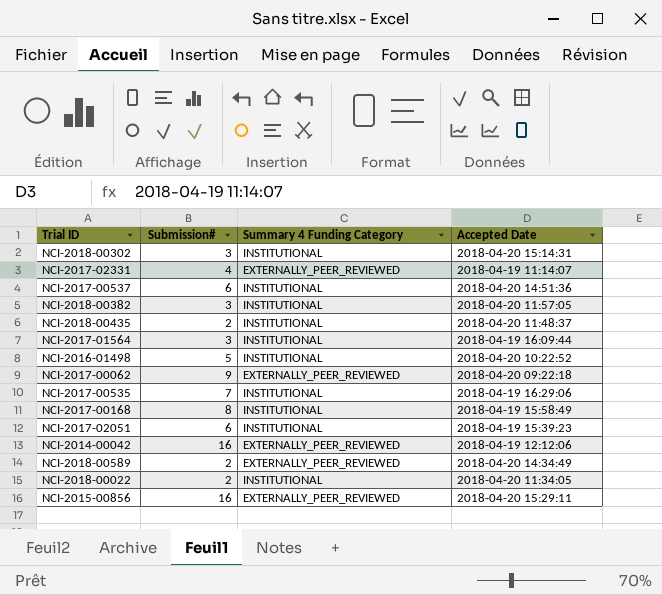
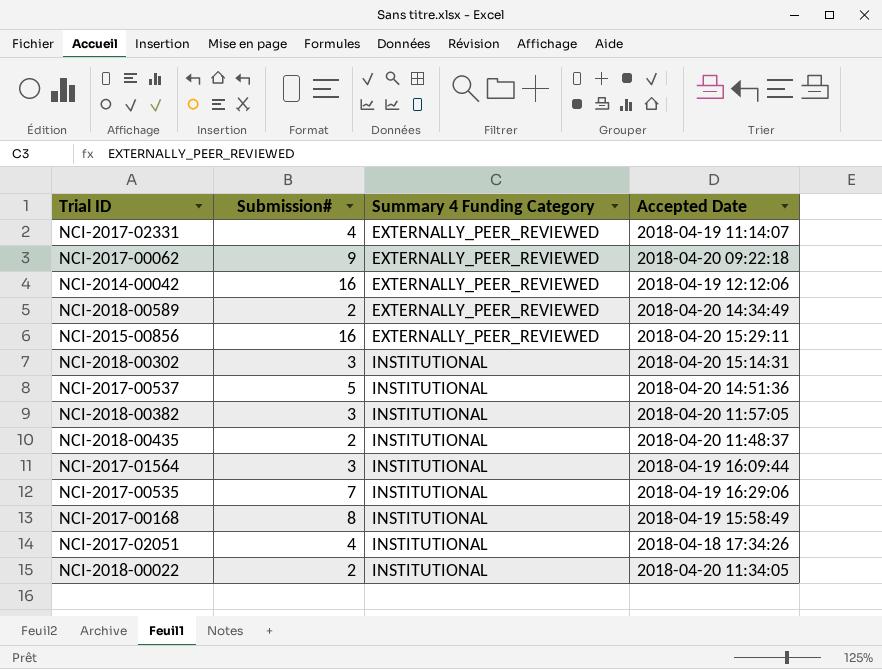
row order: none -> Summary 4 Funding Category ascending
row NCI-2016-01498: 5 | INSTITUTIONAL | 2018-04-20 10:22:52 -> none
NCI-2017-00537 | Submission#: 6 -> 5
NCI-2017-02051 | Submission#: 6 -> 4
NCI-2017-02051 | Accepted Date: 2018-04-19 15:39:23 -> 2018-04-18 17:34:26

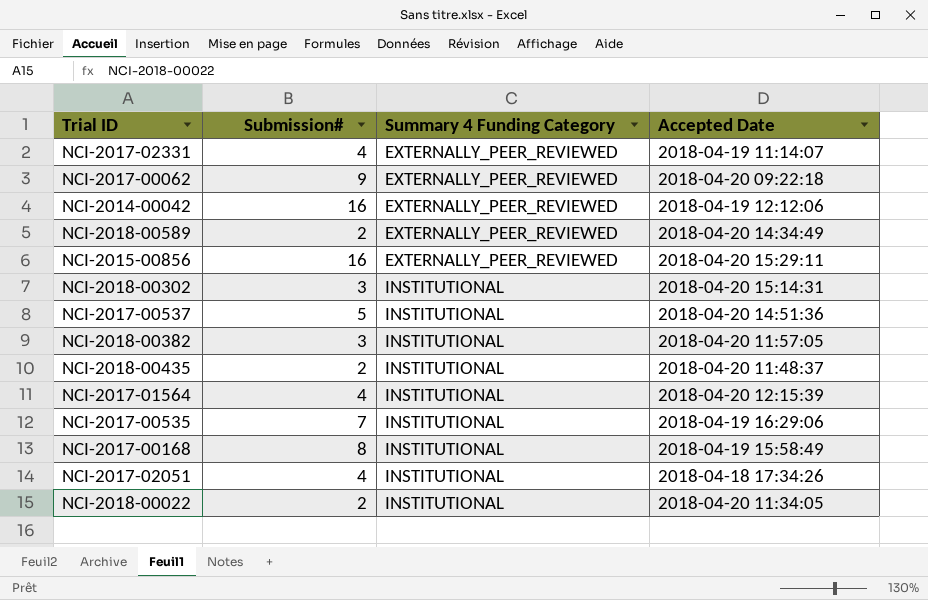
NCI-2017-01564 | Submission#: 3 -> 4
NCI-2017-01564 | Accepted Date: 2018-04-19 16:09:44 -> 2018-04-20 12:15:39

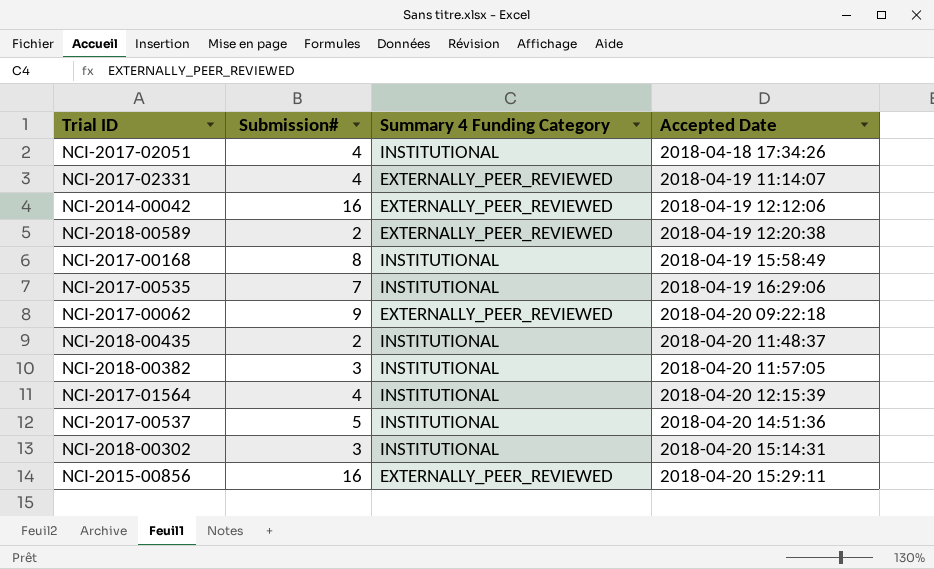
row order: Summary 4 Funding Category ascending -> Accepted Date ascending
row NCI-2018-00022: 2 | INSTITUTIONAL | 2018-04-20 11:34:05 -> none
NCI-2018-00589 | Accepted Date: 2018-04-20 14:34:49 -> 2018-04-19 12:20:38

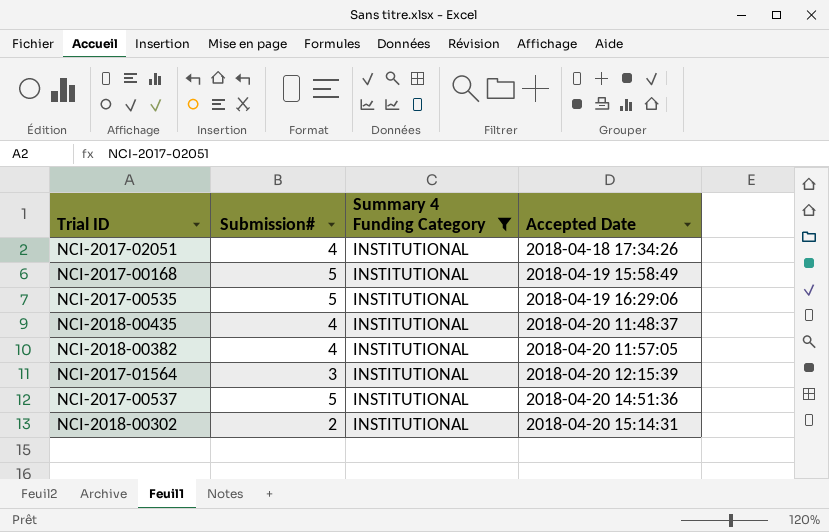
filter: none -> Summary 4 Funding Category = INSTITUTIONAL
NCI-2017-00168 | Submission#: 8 -> 5
NCI-2017-00535 | Submission#: 7 -> 5
NCI-2018-00435 | Submission#: 2 -> 4
NCI-2018-00382 | Submission#: 3 -> 4
NCI-2017-01564 | Submission#: 4 -> 3
NCI-2018-00302 | Submission#: 3 -> 2

